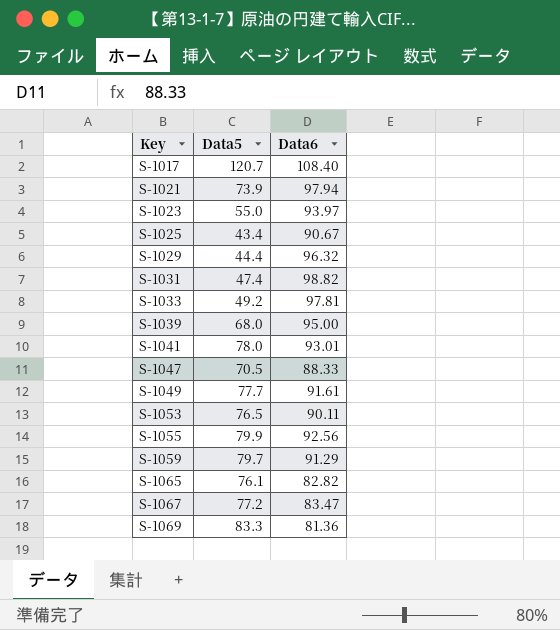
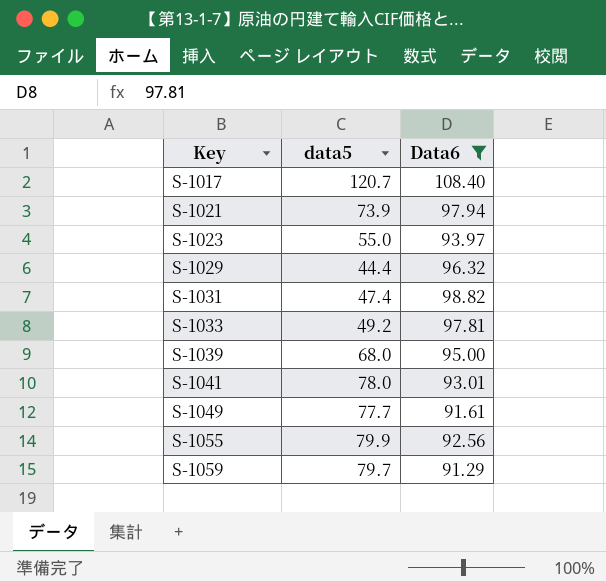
filter: none -> Data6 >= 91.29
column name: Data5 -> data5

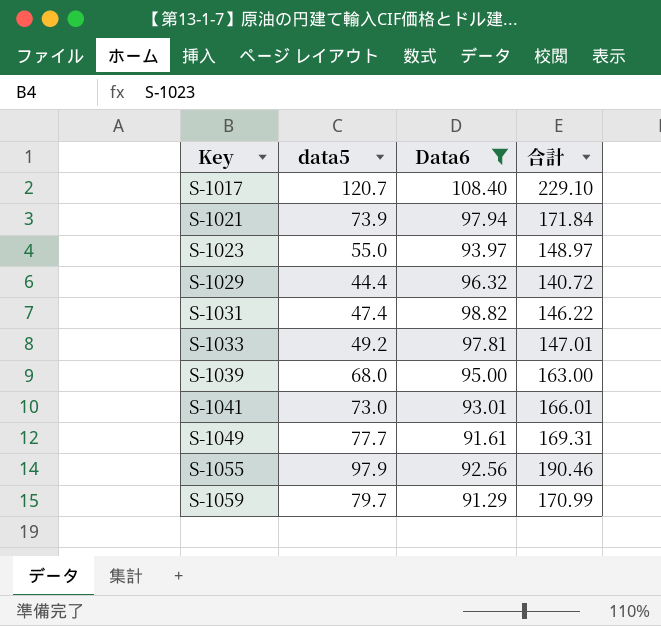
column 合計 | formula: none -> [data5] + [Data6]
S-1041 | data5: 78.0 -> 73.0
S-1055 | data5: 79.9 -> 97.9

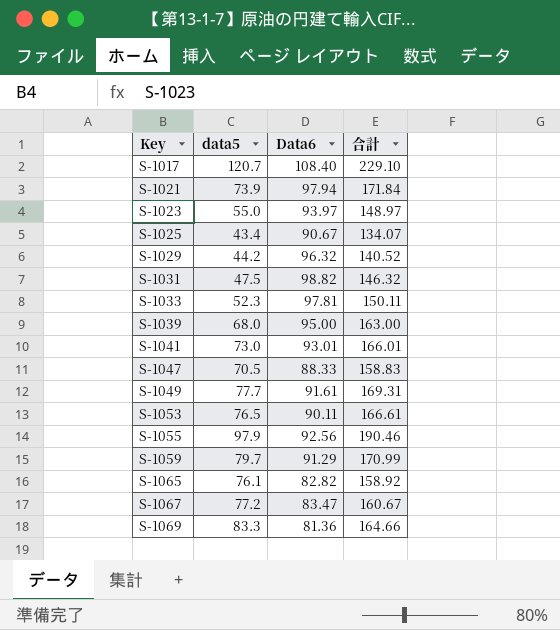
filter: Data6 >= 91.29 -> none
S-1029 | data5: 44.4 -> 44.2
S-1029 | 合計: 140.72 -> 140.52
S-1031 | data5: 47.4 -> 47.5
S-1031 | 合計: 146.22 -> 146.32
S-1033 | data5: 49.2 -> 52.3
S-1033 | 合計: 147.01 -> 150.11

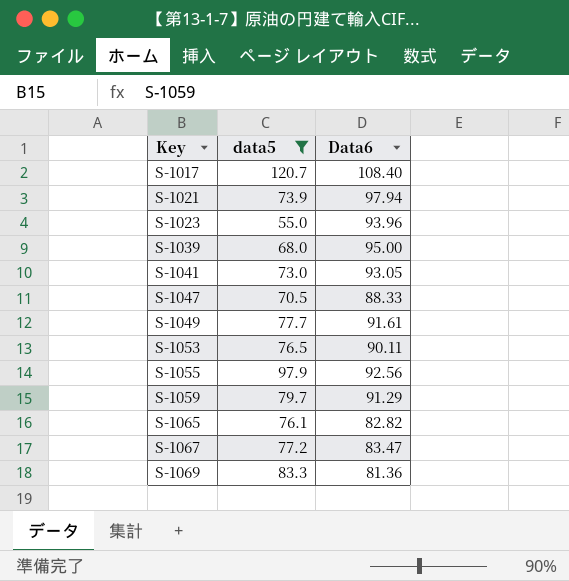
filter: none -> data5 >= 55.0
column 合計 | formula: [data5] + [Data6] -> none
S-1023 | Data6: 93.97 -> 93.96
S-1041 | Data6: 93.01 -> 93.05

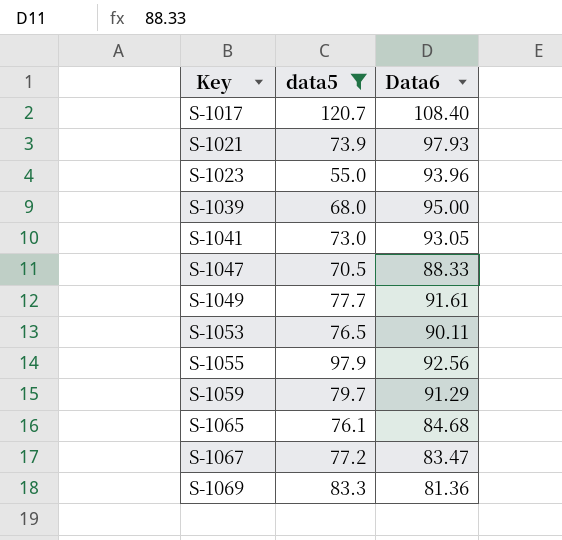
S-1021 | Data6: 97.94 -> 97.93
S-1065 | Data6: 82.82 -> 84.68

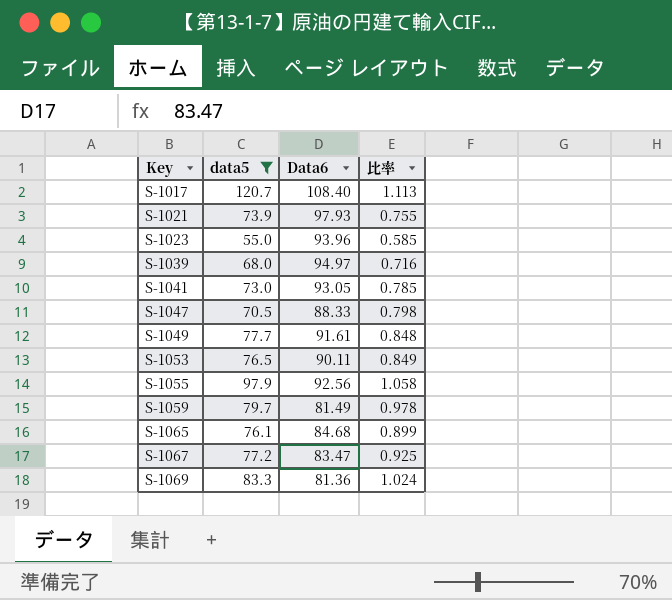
column 比率 | formula: none -> [data5] / [Data6]
S-1039 | Data6: 95.00 -> 94.97
S-1059 | Data6: 91.29 -> 81.49

